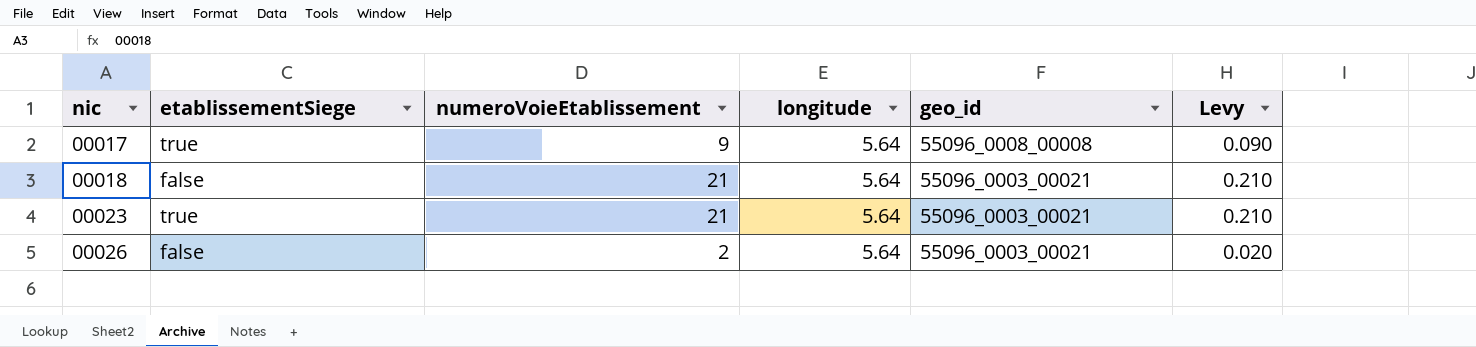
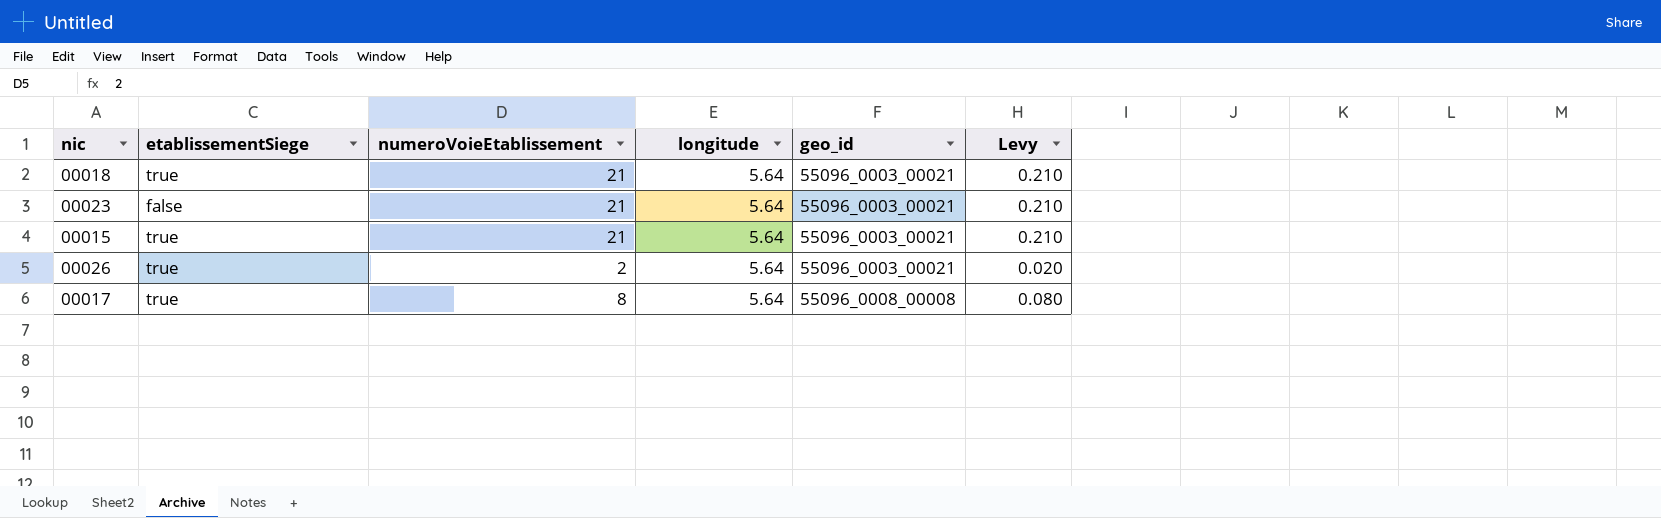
row order: nic ascending -> geo_id ascending
00018 | etablissementSiege: false -> true
00023 | etablissementSiege: true -> false
row 00015: none -> true | 21 | 5.64 | 55096_0003_00021 | 0.210
00026 | etablissementSiege: false -> true
00017 | numeroVoieEtablissement: 9 -> 8
00017 | Levy: 0.090 -> 0.080

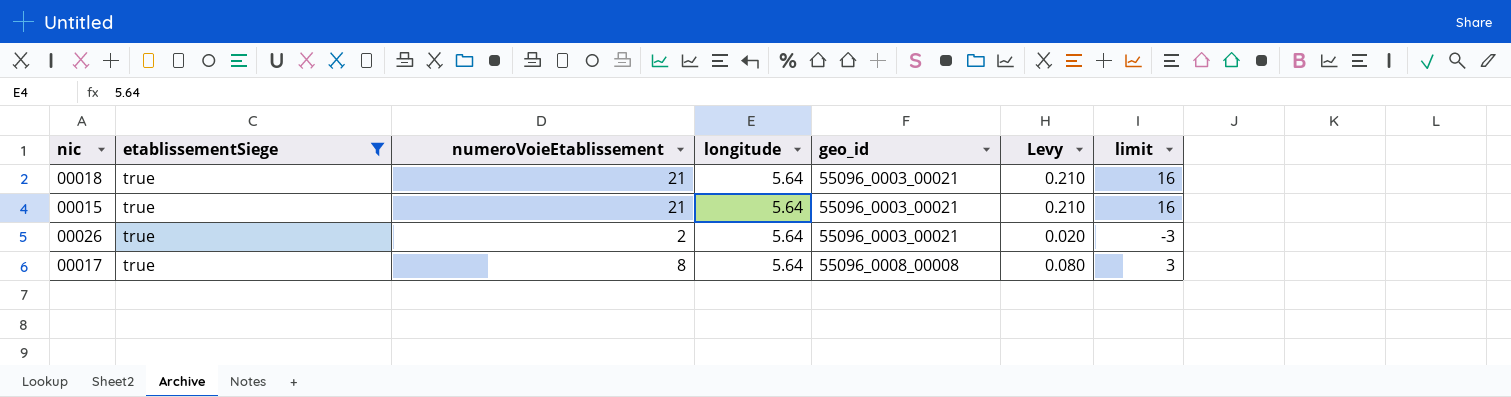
filter: none -> etablissementSiege = true
column limit | formula: none -> [numeroVoieEtablissement] - 5

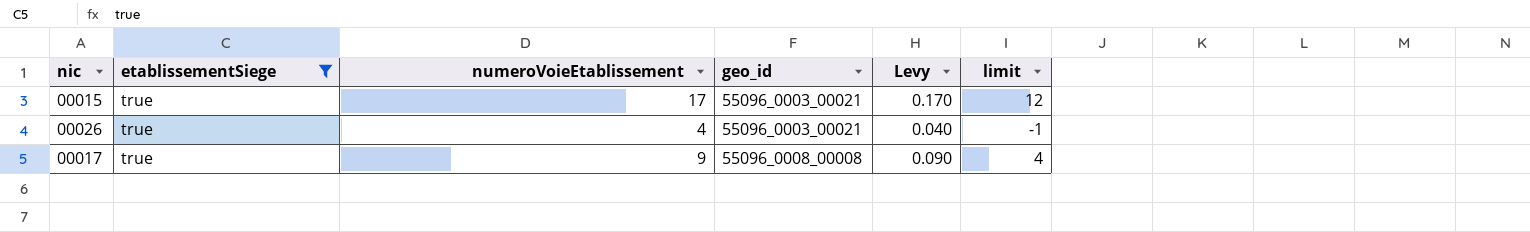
column longitude | position: 4 -> none
row 00018: true | 21 | 5.64 | 55096_0003_00021 | 0.210 | 16 -> none
00015 | numeroVoieEtablissement: 21 -> 17
00015 | Levy: 0.210 -> 0.170
00015 | limit: 16 -> 12
00026 | numeroVoieEtablissement: 2 -> 4
00026 | Levy: 0.020 -> 0.040
00026 | limit: -3 -> -1
00017 | numeroVoieEtablissement: 8 -> 9
00017 | Levy: 0.080 -> 0.090
00017 | limit: 3 -> 4

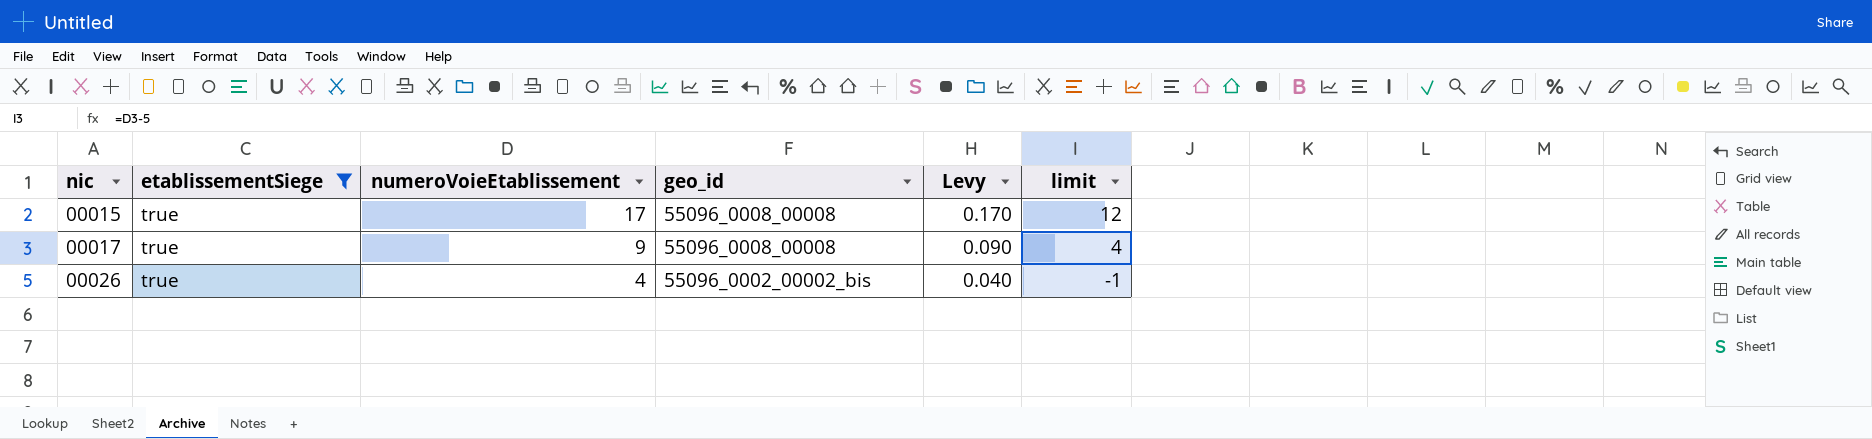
row order: geo_id ascending -> nic ascending
00015 | geo_id: 55096_0003_00021 -> 55096_0008_00008
00026 | geo_id: 55096_0003_00021 -> 55096_0002_00002_bis

